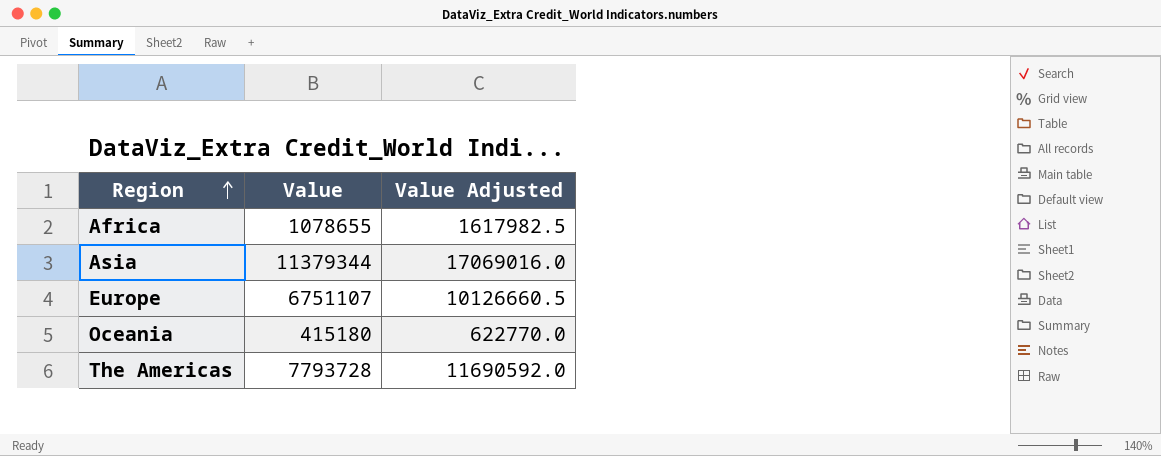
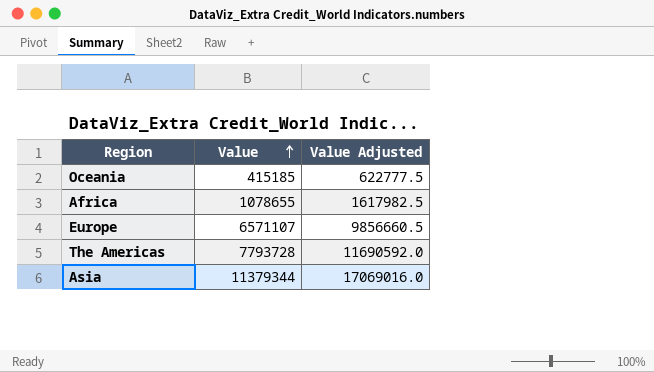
row order: Region ascending -> Value ascending
Oceania | Value: 415180 -> 415185
Oceania | Value Adjusted: 622770.0 -> 622777.5
Europe | Value: 6751107 -> 6571107
Europe | Value Adjusted: 10126660.5 -> 9856660.5

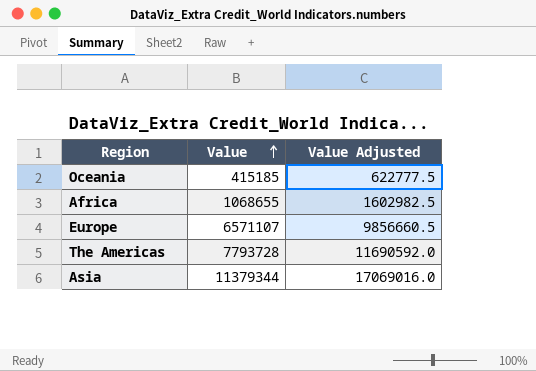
Africa | Value: 1078655 -> 1068655
Africa | Value Adjusted: 1617982.5 -> 1602982.5

